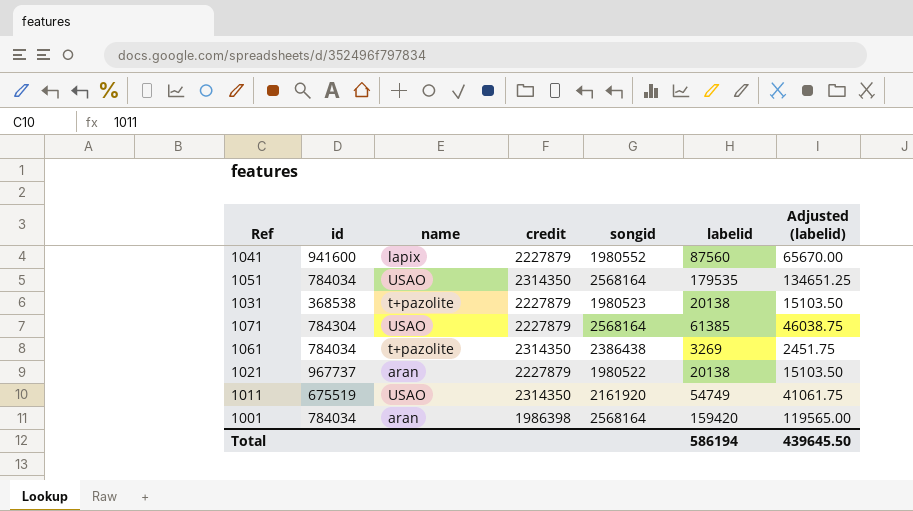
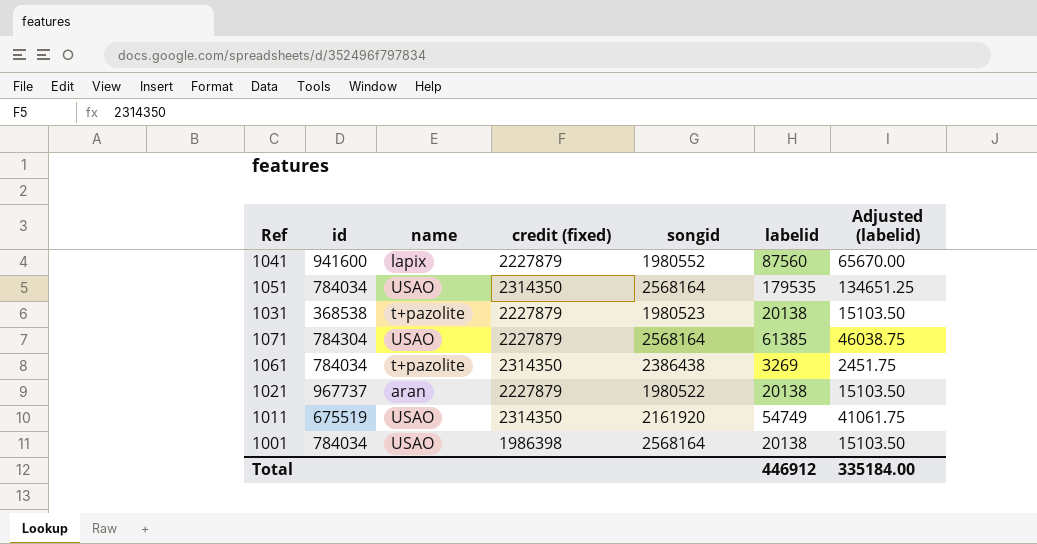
column name: credit -> credit (fixed)
1001 | name: aran -> USAO
1001 | labelid: 159420 -> 20138
1001 | Adjusted (labelid): 119565.00 -> 15103.50
Total | labelid: 586194 -> 446912
Total | Adjusted (labelid): 439645.50 -> 335184.00

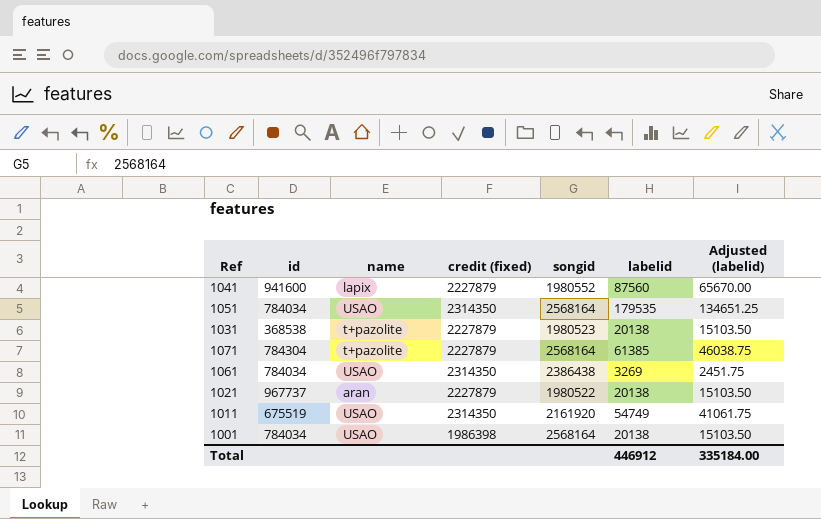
1071 | name: USAO -> t+pazolite
1061 | name: t+pazolite -> USAO

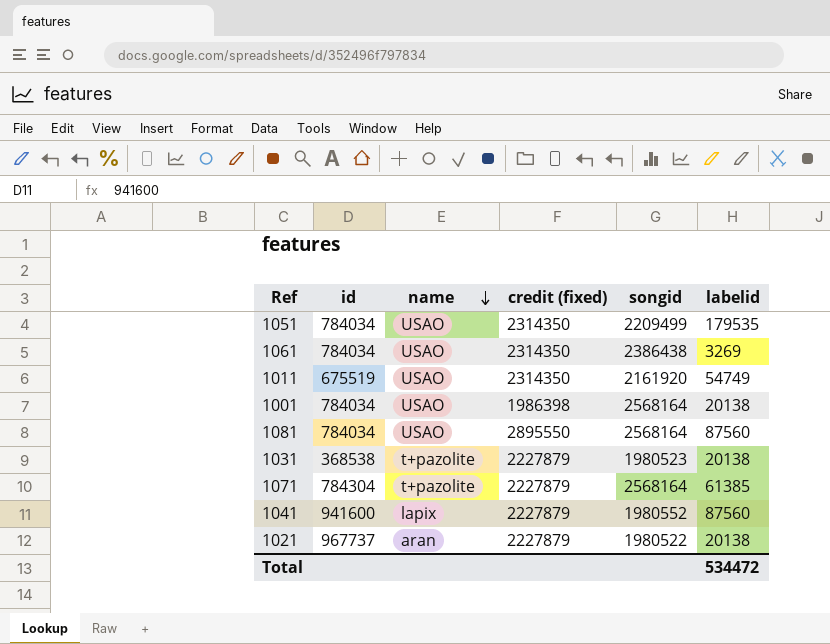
row order: none -> name descending
column Adjusted (labelid) | formula: [labelid] * 0.75 -> none
1051 | songid: 2568164 -> 2209499
row 1081: none -> 784034 | USAO | 2895550 | 2568164 | 87560
Total | labelid: 446912 -> 534472

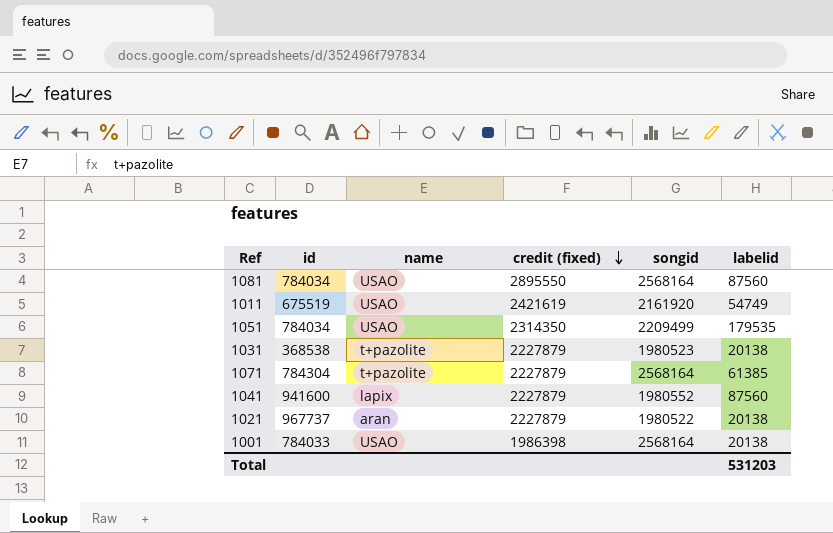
row order: name descending -> credit (fixed) descending
row 1061: 784034 | USAO | 2314350 | 2386438 | 3269 -> none
1011 | credit (fixed): 2314350 -> 2421619
1001 | id: 784034 -> 784033
Total | labelid: 534472 -> 531203

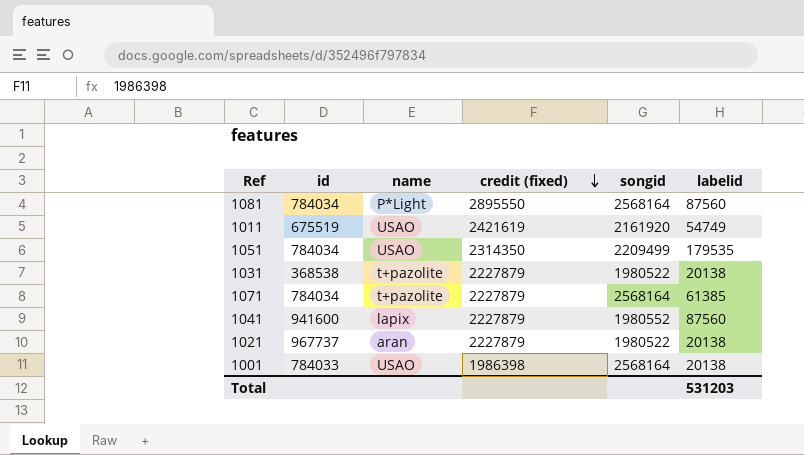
1081 | name: USAO -> P*Light
1031 | songid: 1980523 -> 1980522
1071 | id: 784304 -> 784034

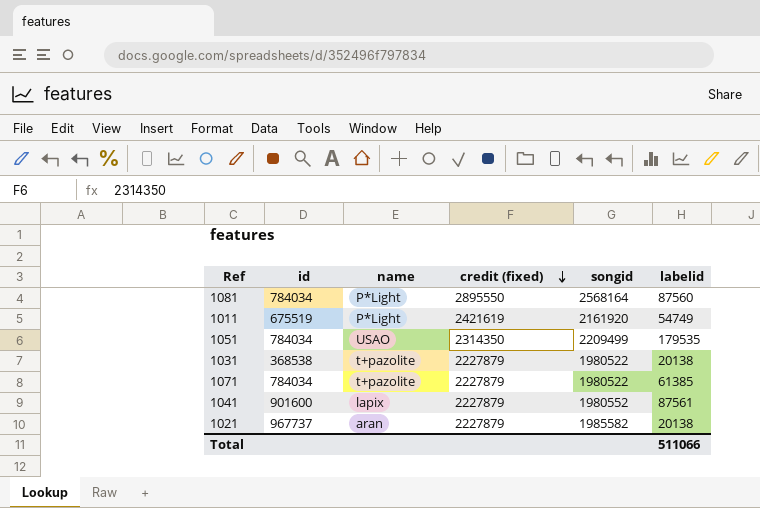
row 1001: 784033 | USAO | 1986398 | 2568164 | 20138 -> none
1011 | name: USAO -> P*Light
1071 | songid: 2568164 -> 1980522
1041 | id: 941600 -> 901600
1041 | labelid: 87560 -> 87561
1021 | songid: 1980522 -> 1985582
Total | labelid: 531203 -> 511066

